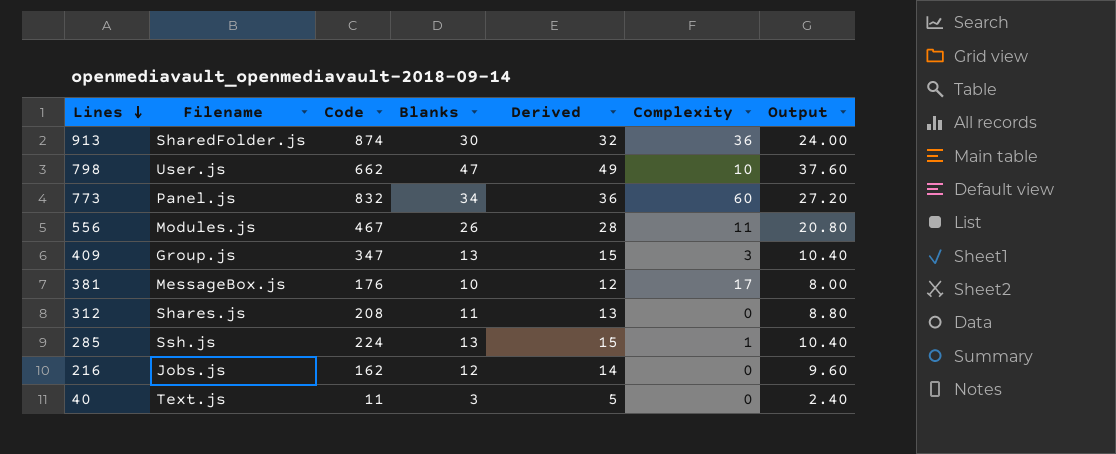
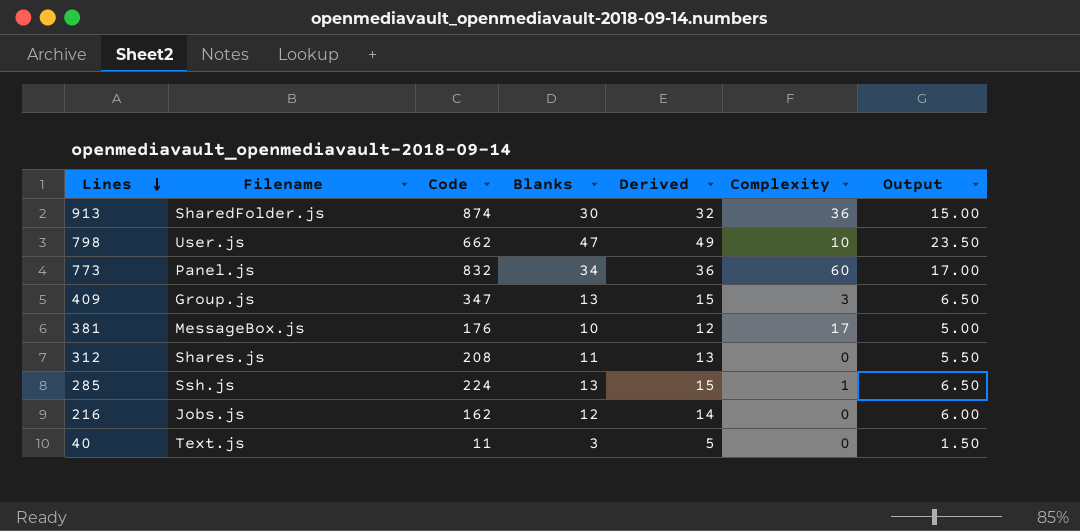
column Output | formula: [Blanks] * 0.8 -> [Blanks] * 0.5
row 556: Modules.js | 467 | 26 | 28 | 11 | 20.80 -> none

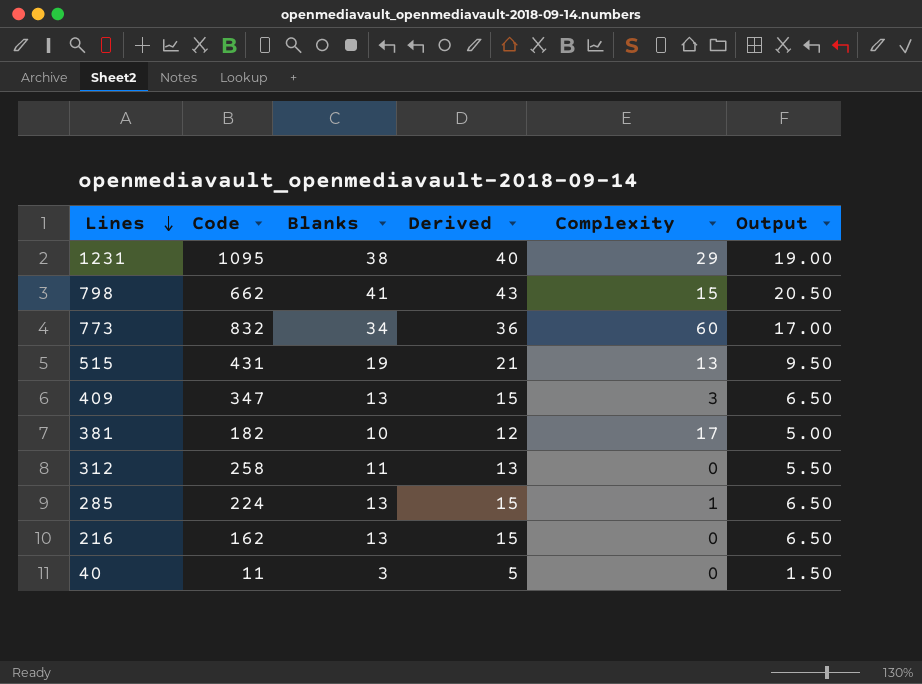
column Filename | position: 2 -> none
row 913: SharedFolder.js | 874 | 30 | 32 | 36 | 15.00 -> none
row 1231: none -> 1095 | 38 | 40 | 29 | 19.00
798 | Blanks: 47 -> 41
798 | Derived: 49 -> 43
798 | Complexity: 10 -> 15
798 | Output: 23.50 -> 20.50
row 515: none -> 431 | 19 | 21 | 13 | 9.50
381 | Code: 176 -> 182
312 | Code: 208 -> 258
216 | Blanks: 12 -> 13
216 | Derived: 14 -> 15
216 | Output: 6.00 -> 6.50

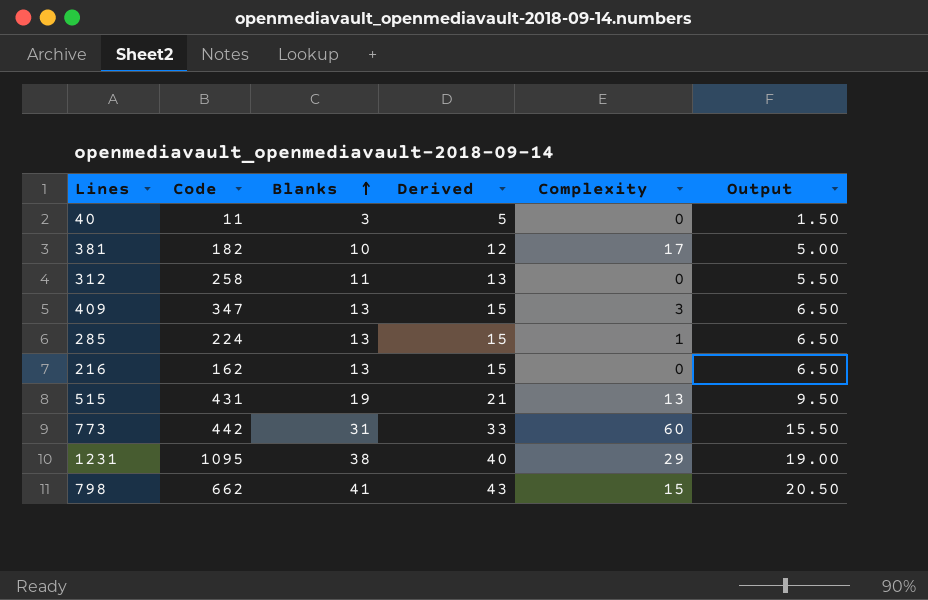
row order: Lines descending -> Blanks ascending
773 | Code: 832 -> 442
773 | Blanks: 34 -> 31
773 | Derived: 36 -> 33
773 | Output: 17.00 -> 15.50

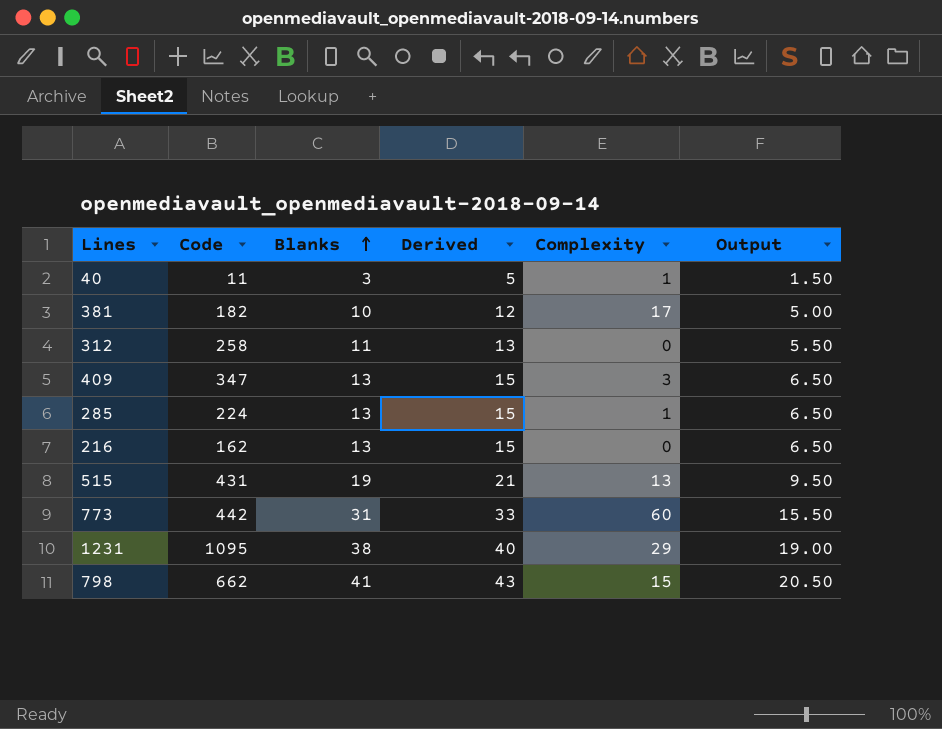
40 | Complexity: 0 -> 1

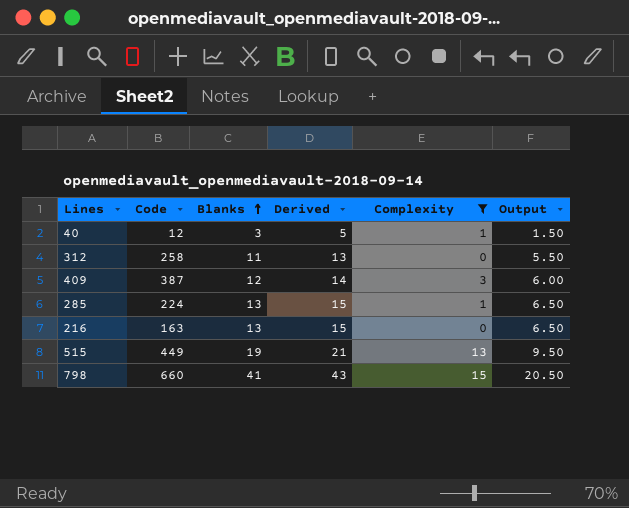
filter: none -> Complexity <= 15
40 | Code: 11 -> 12
409 | Code: 347 -> 387
409 | Blanks: 13 -> 12
409 | Derived: 15 -> 14
409 | Output: 6.50 -> 6.00
216 | Code: 162 -> 163
515 | Code: 431 -> 449
798 | Code: 662 -> 660

